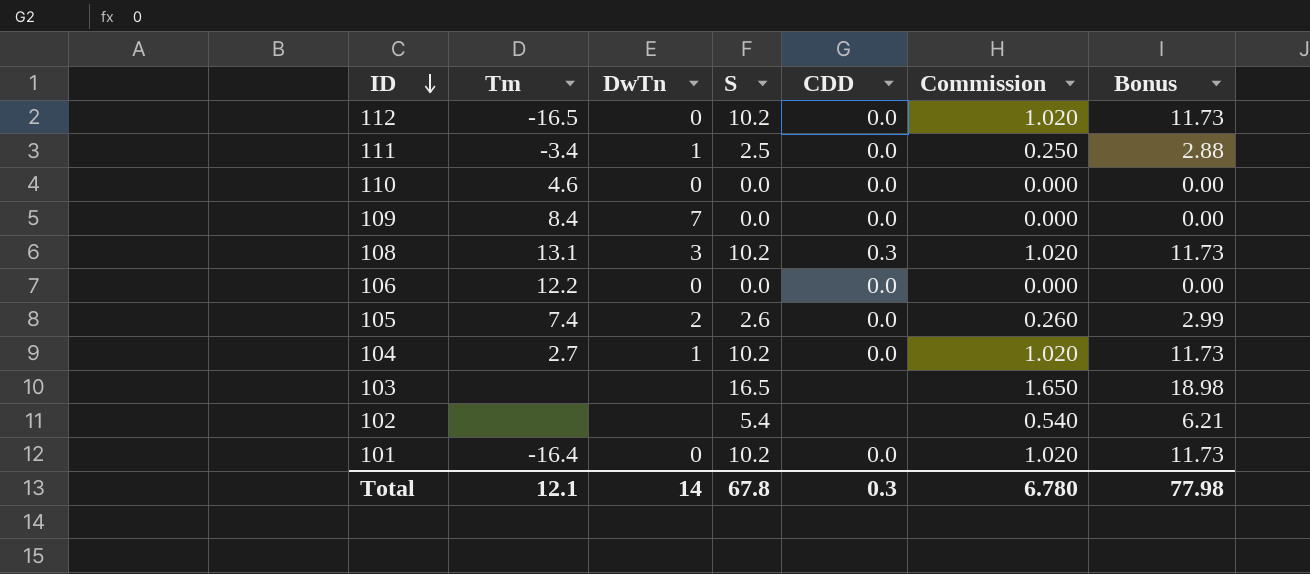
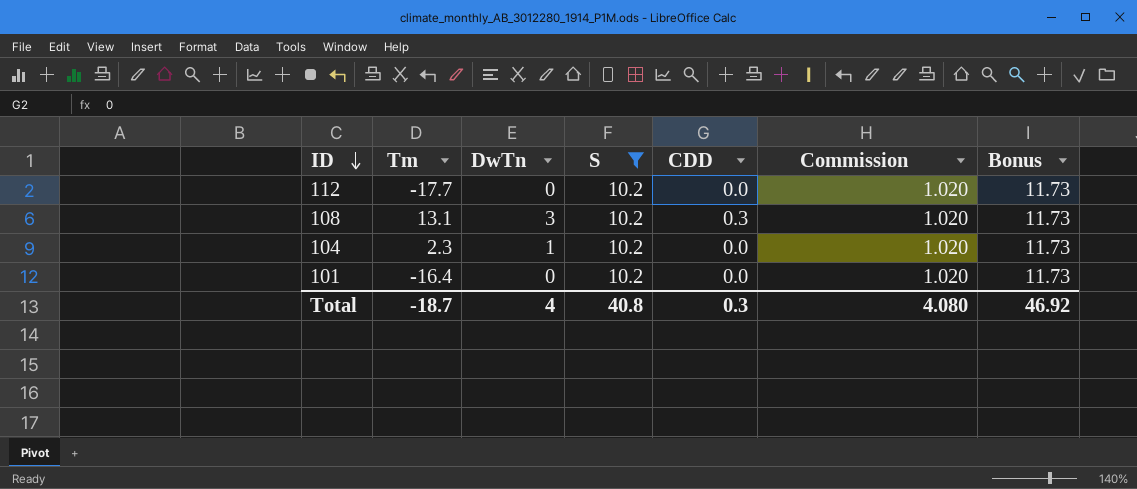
filter: none -> S = 10.2
112 | Tm: -16.5 -> -17.7
104 | Tm: 2.7 -> 2.3
Total | Tm: 12.1 -> -18.7
Total | DwTn: 14 -> 4
Total | S: 67.8 -> 40.8
Total | Commission: 6.780 -> 4.080
Total | Bonus: 77.98 -> 46.92

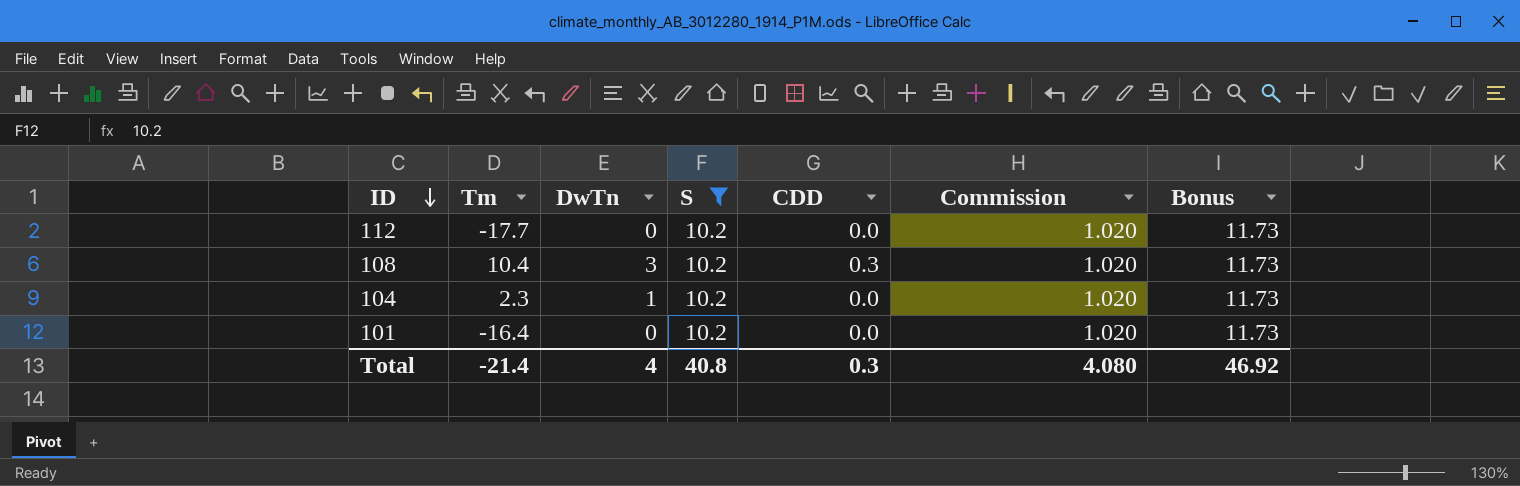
108 | Tm: 13.1 -> 10.4
Total | Tm: -18.7 -> -21.4

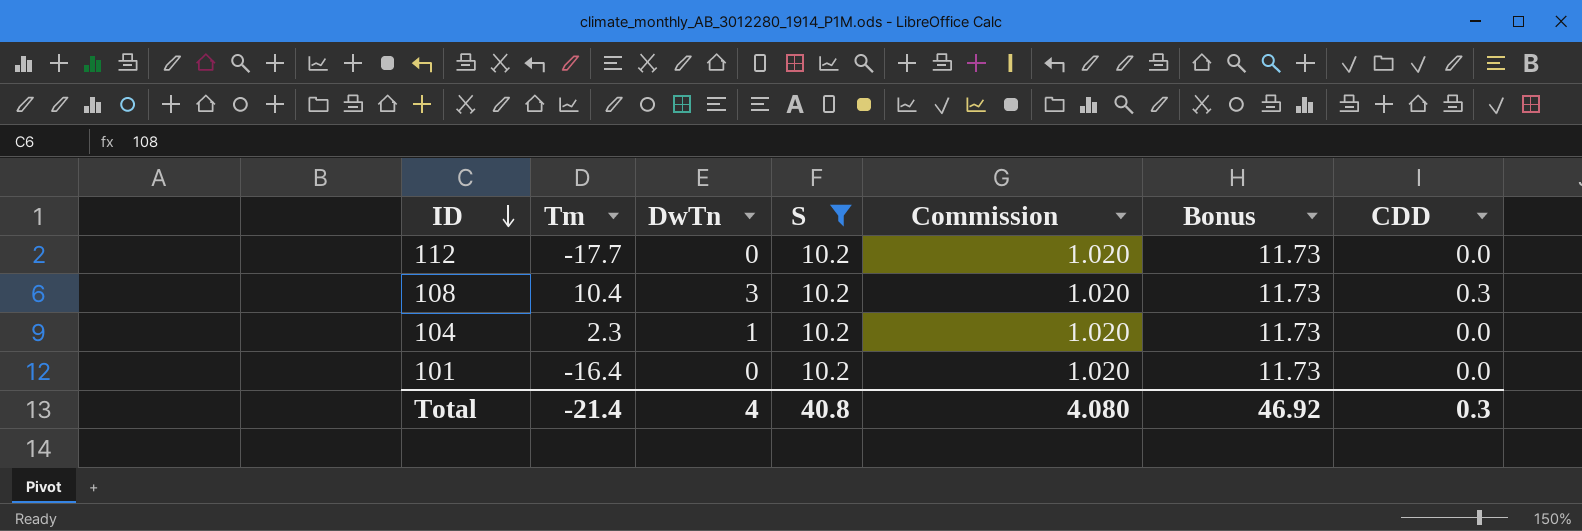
column CDD | position: 5 -> 7

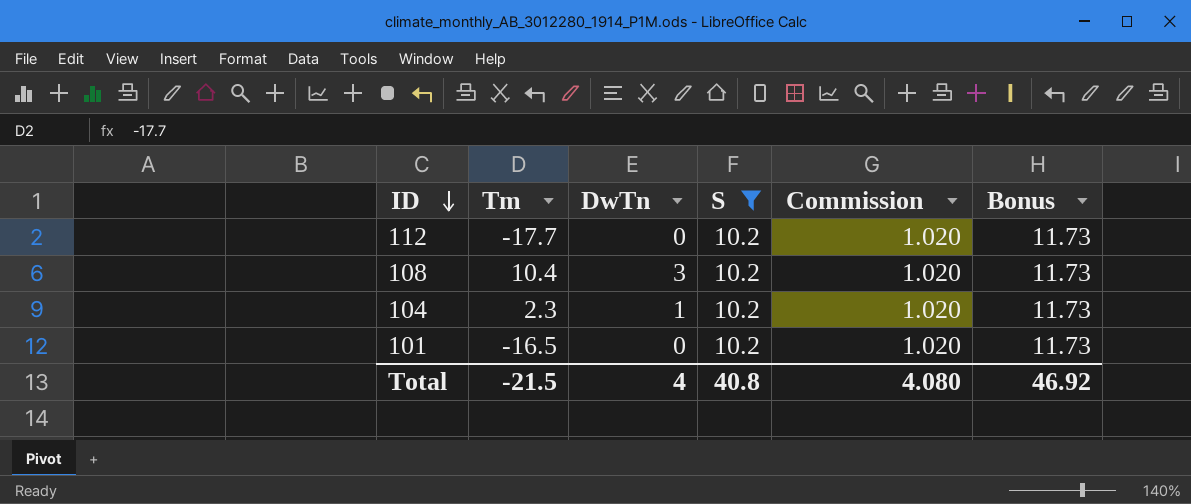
column CDD | position: 7 -> none
101 | Tm: -16.4 -> -16.5
Total | Tm: -21.4 -> -21.5

